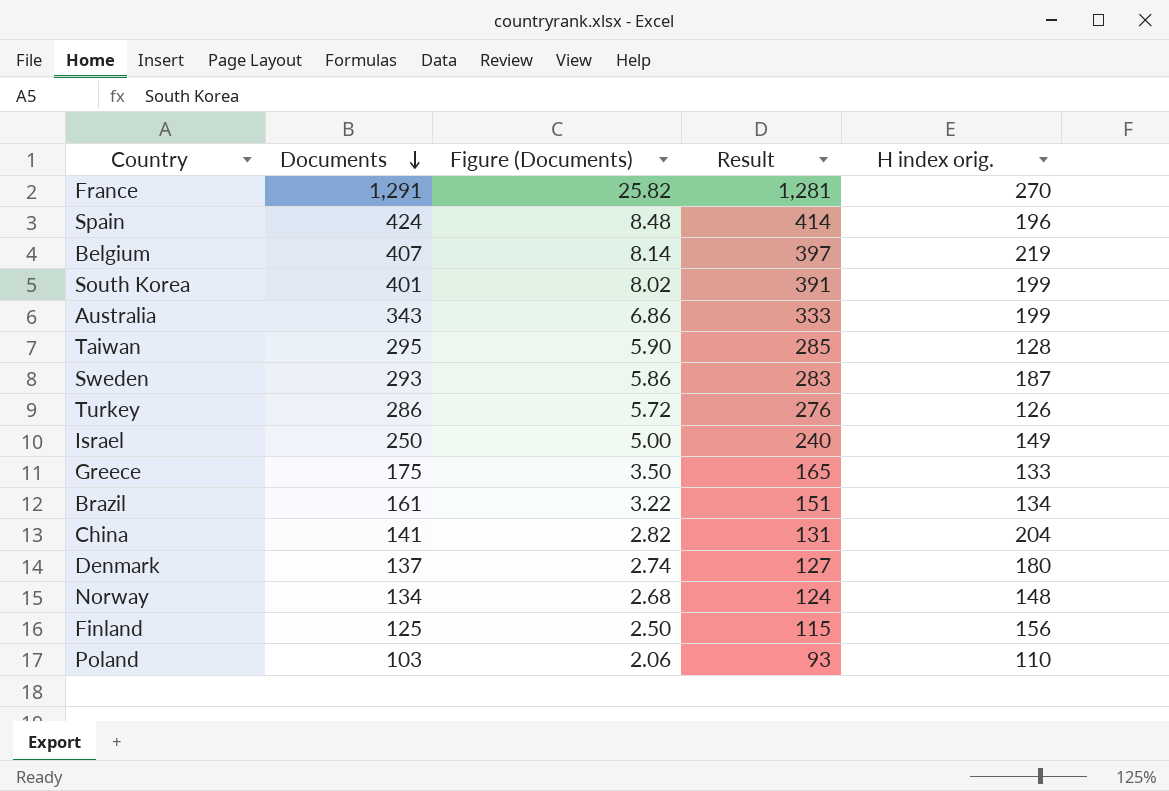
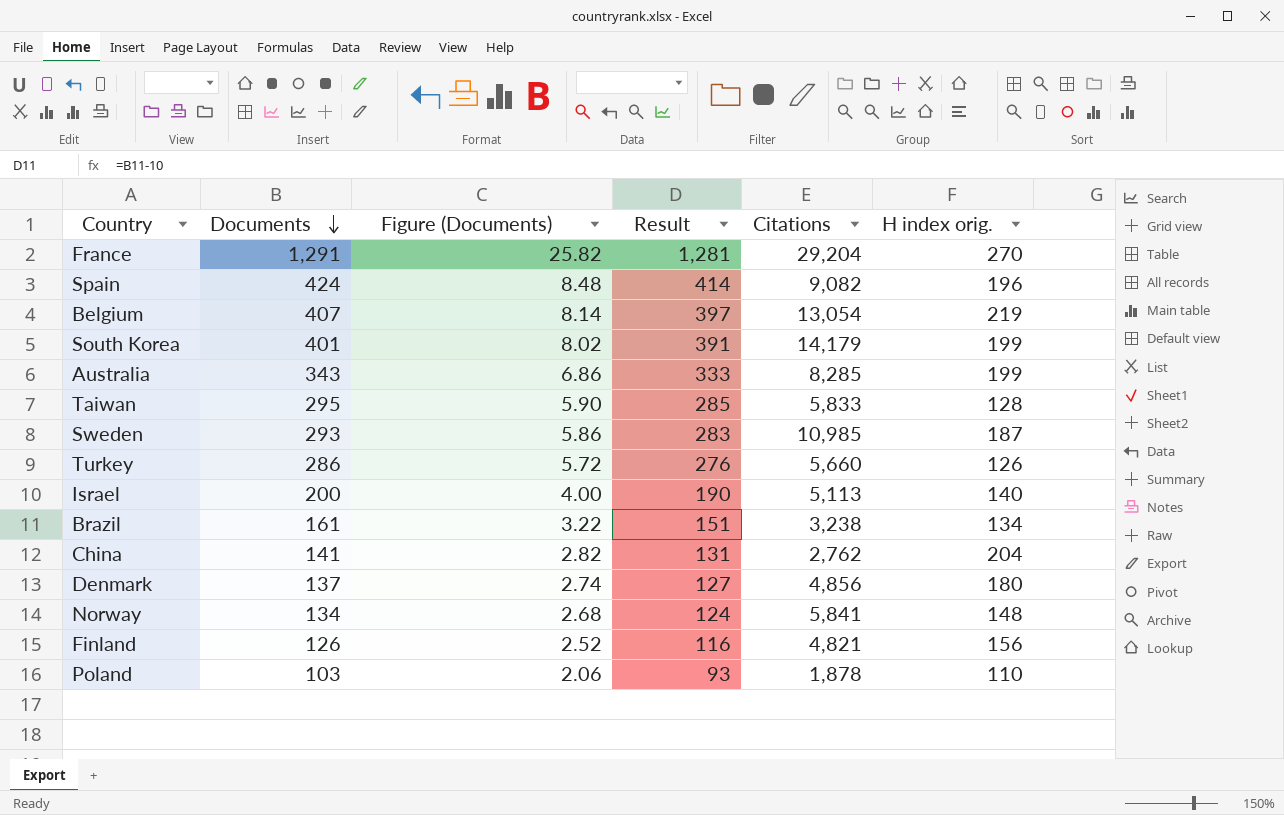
column Citations | position: none -> 5
row Greece: 175 | 3.50 | 165 | 133 -> none
Israel | Documents: 250 -> 200
Israel | Figure (Documents): 5.00 -> 4.00
Israel | Result: 240 -> 190
Israel | H index orig.: 149 -> 140
Finland | Documents: 125 -> 126
Finland | Figure (Documents): 2.50 -> 2.52
Finland | Result: 115 -> 116

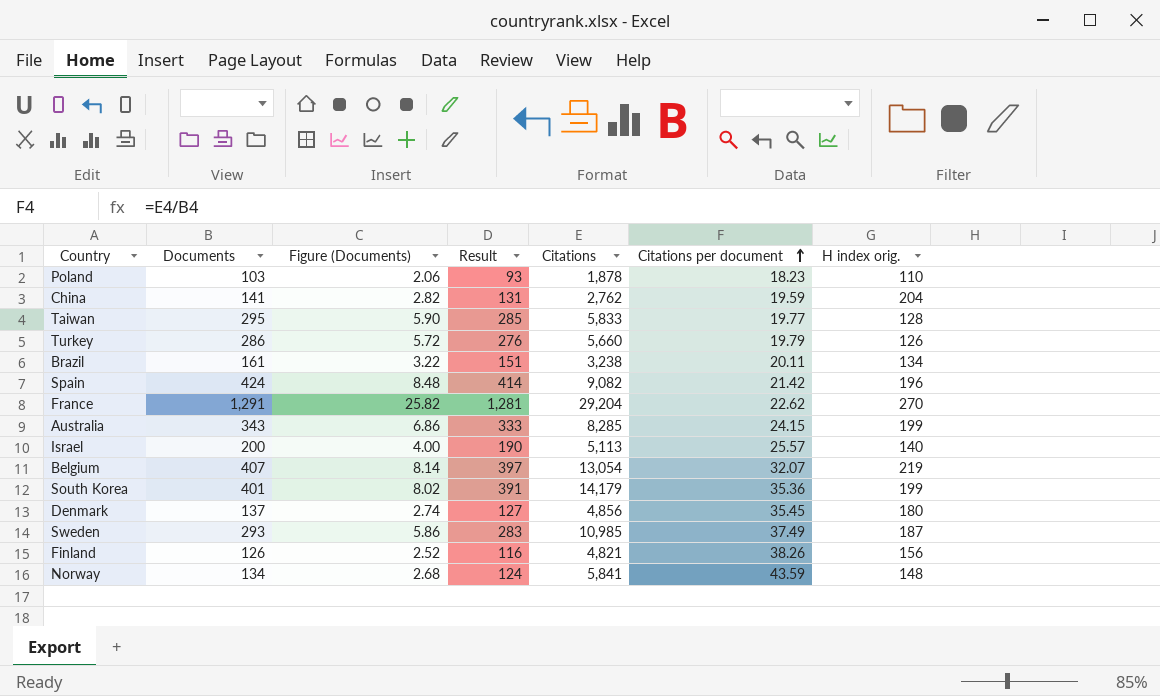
row order: Documents descending -> Citations per document ascending
column Citations per document | formula: none -> [Citations] / [Documents]

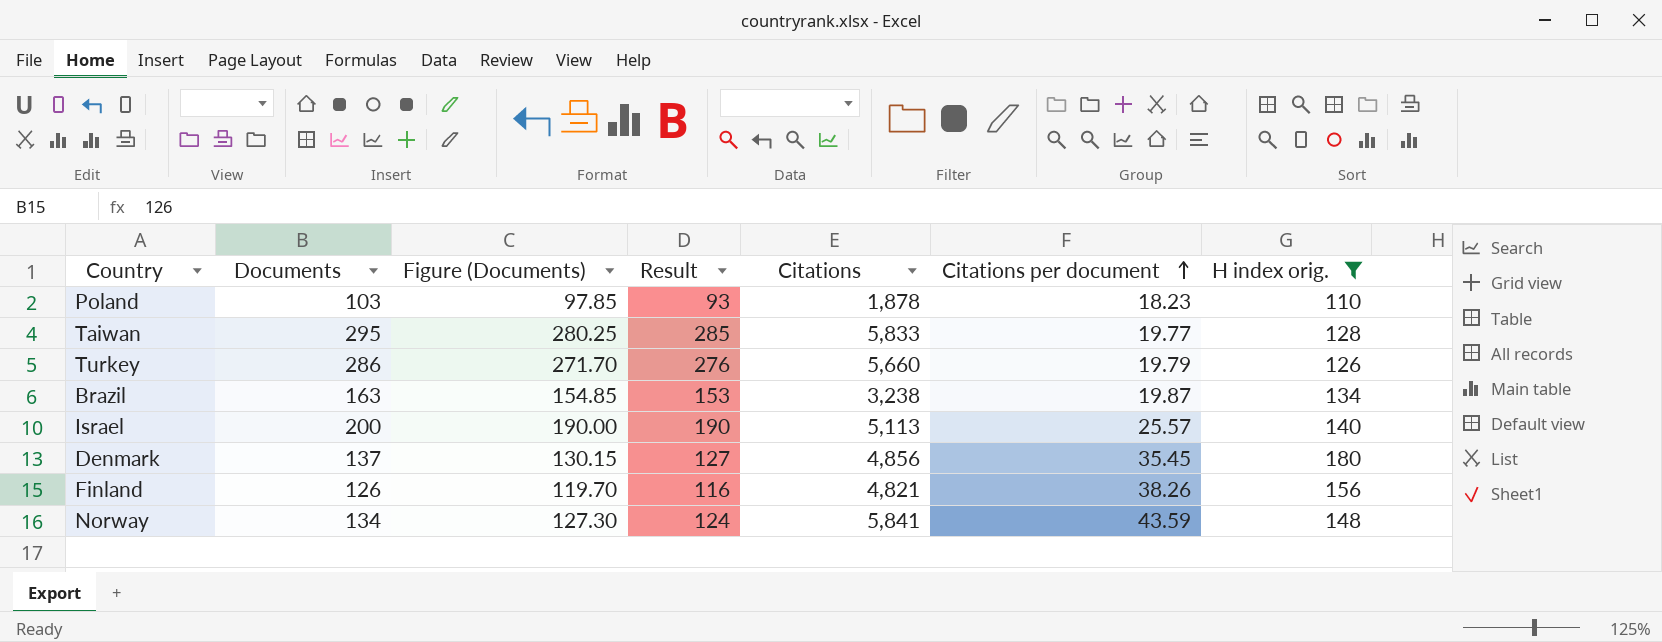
filter: none -> H index orig. <= 180
column Figure (Documents) | formula: [Documents] * 0.02 -> [Documents] * 0.95
Brazil | Documents: 161 -> 163
Brazil | Result: 151 -> 153
Brazil | Citations per document: 20.11 -> 19.87

